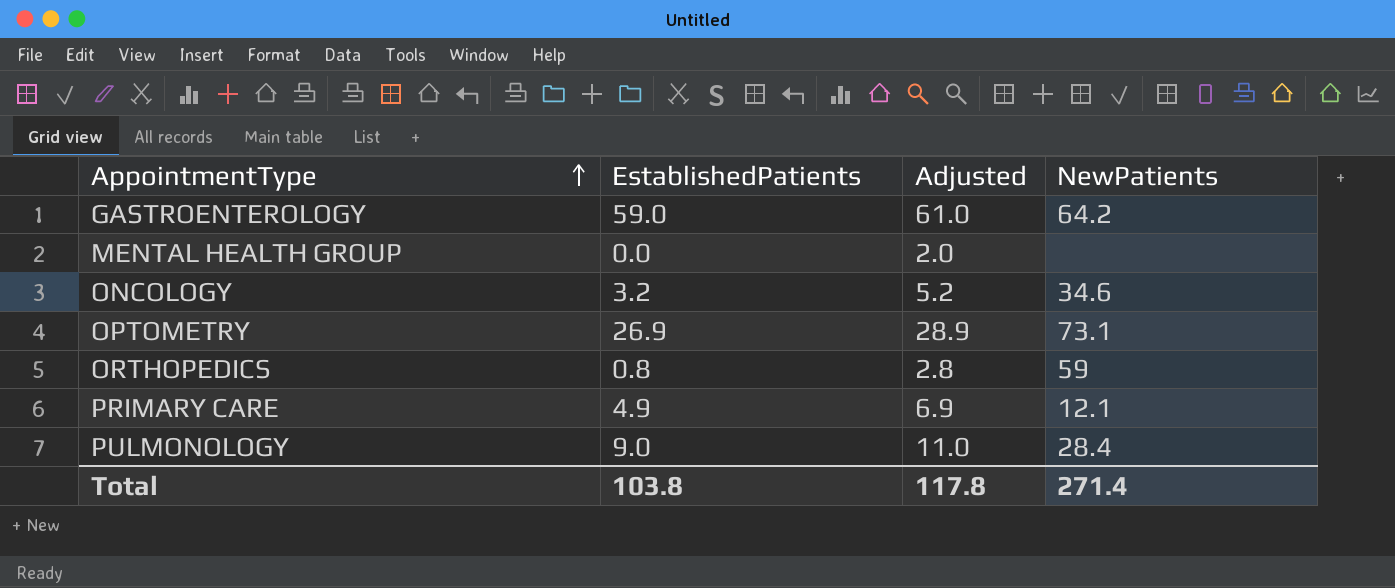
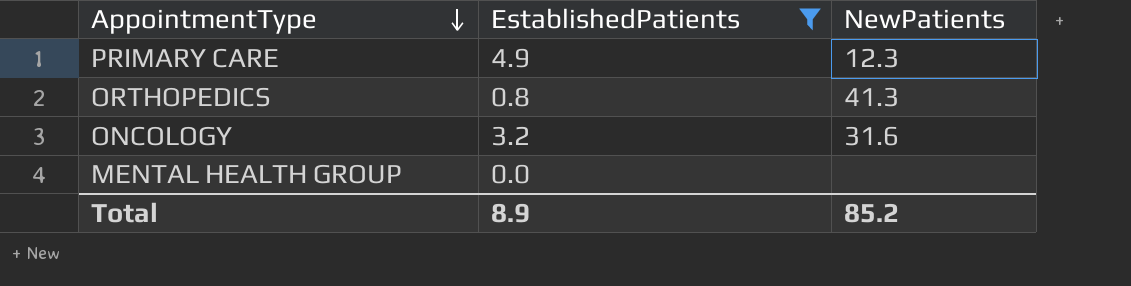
filter: none -> EstablishedPatients <= 4.9
row order: AppointmentType ascending -> AppointmentType descending
column Adjusted | formula: [EstablishedPatients] + 2 -> none
PRIMARY CARE | NewPatients: 12.1 -> 12.3
ORTHOPEDICS | NewPatients: 59 -> 41.3
ONCOLOGY | NewPatients: 34.6 -> 31.6
Total | EstablishedPatients: 103.8 -> 8.9
Total | NewPatients: 271.4 -> 85.2

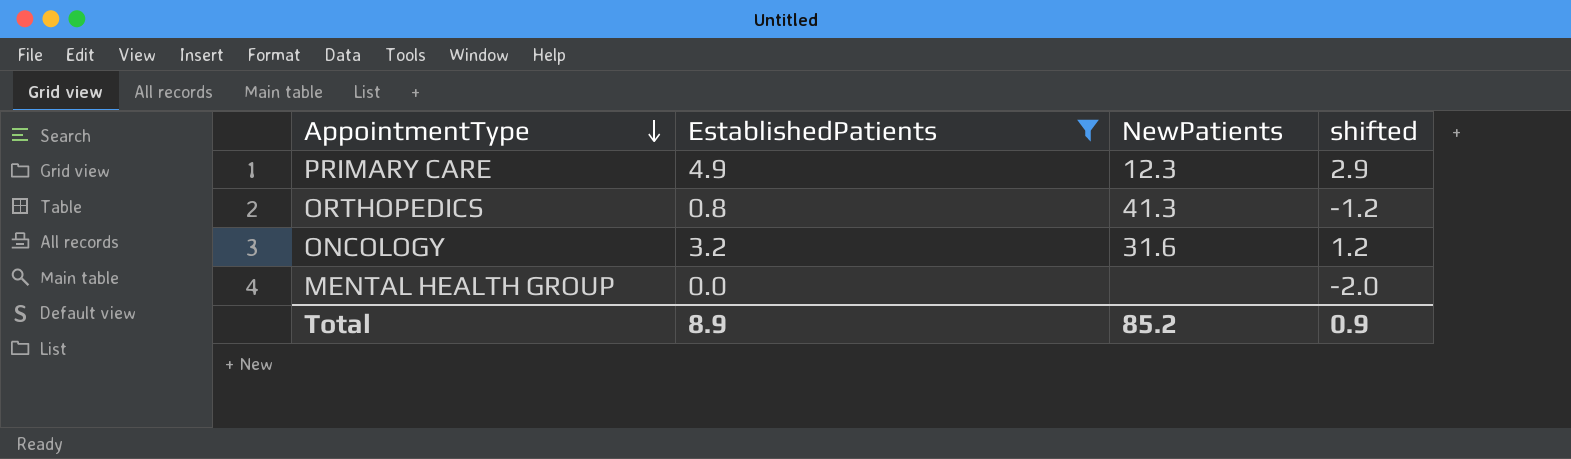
column shifted | formula: none -> [EstablishedPatients] - 2

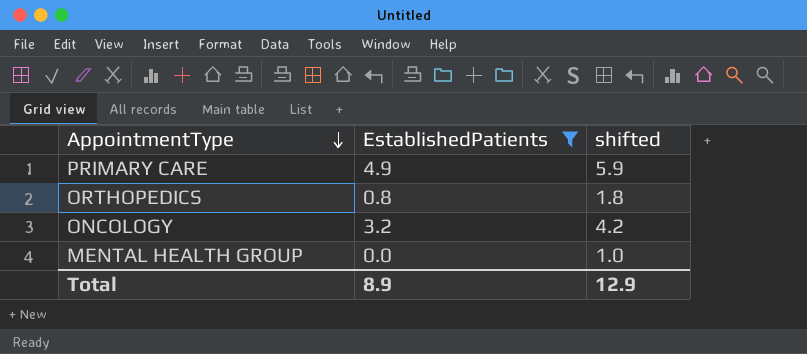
column NewPatients | position: 3 -> none
column shifted | formula: [EstablishedPatients] - 2 -> [EstablishedPatients] + 1
Total | shifted: 0.9 -> 12.9

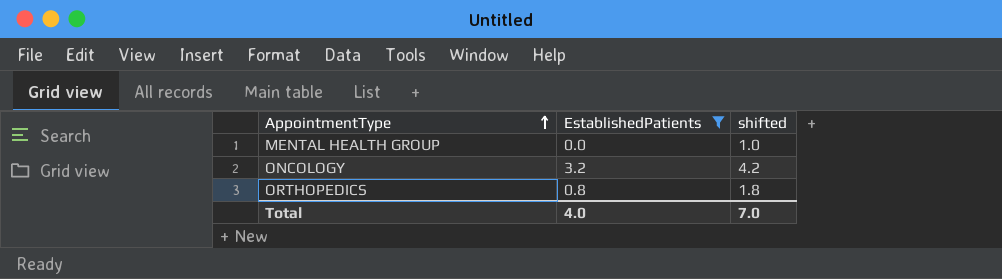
row order: AppointmentType descending -> AppointmentType ascending
row PRIMARY CARE: 4.9 | 5.9 -> none
Total | EstablishedPatients: 8.9 -> 4.0
Total | shifted: 12.9 -> 7.0

